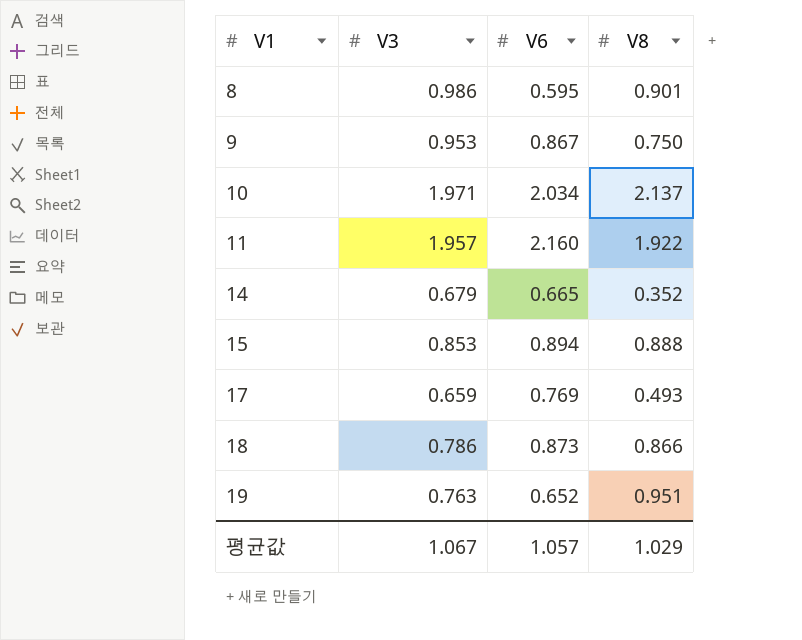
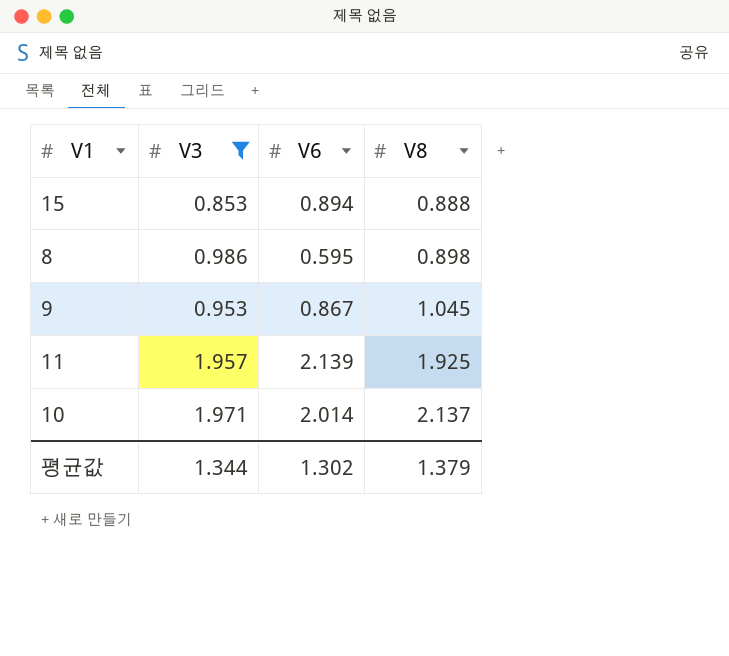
filter: none -> V3 >= 0.853
row order: V1 ascending -> V8 ascending
8 | V8: 0.901 -> 0.898
9 | V8: 0.750 -> 1.045
11 | V6: 2.160 -> 2.139
11 | V8: 1.922 -> 1.925
10 | V6: 2.034 -> 2.014
평균값 | V3: 1.067 -> 1.344
평균값 | V6: 1.057 -> 1.302
평균값 | V8: 1.029 -> 1.379

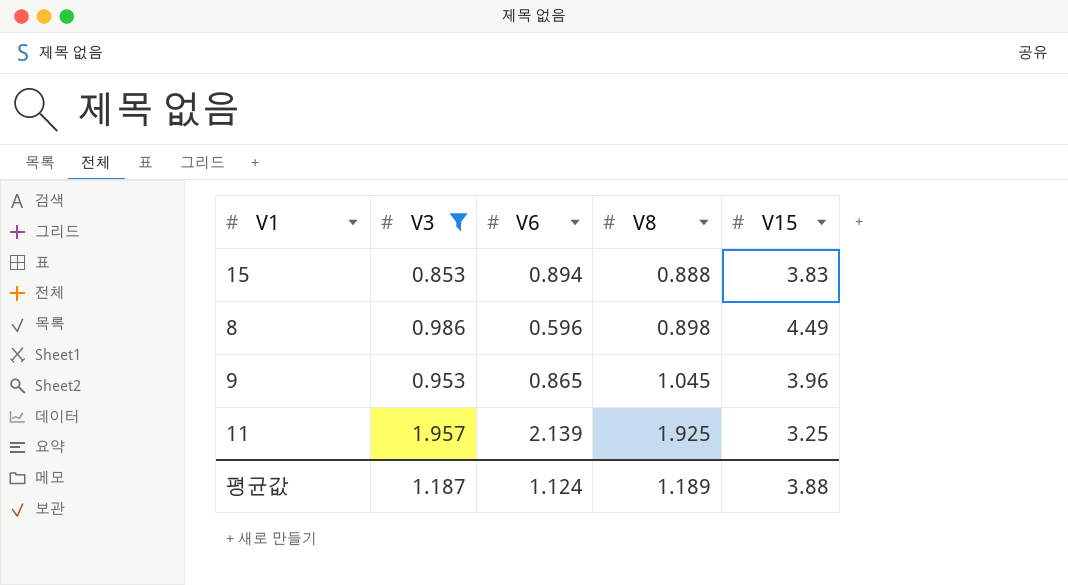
column V15 | position: none -> 5
row 10: 1.971 | 2.014 | 2.137 -> none
8 | V6: 0.595 -> 0.596
9 | V6: 0.867 -> 0.865
평균값 | V3: 1.344 -> 1.187
평균값 | V6: 1.302 -> 1.124
평균값 | V8: 1.379 -> 1.189

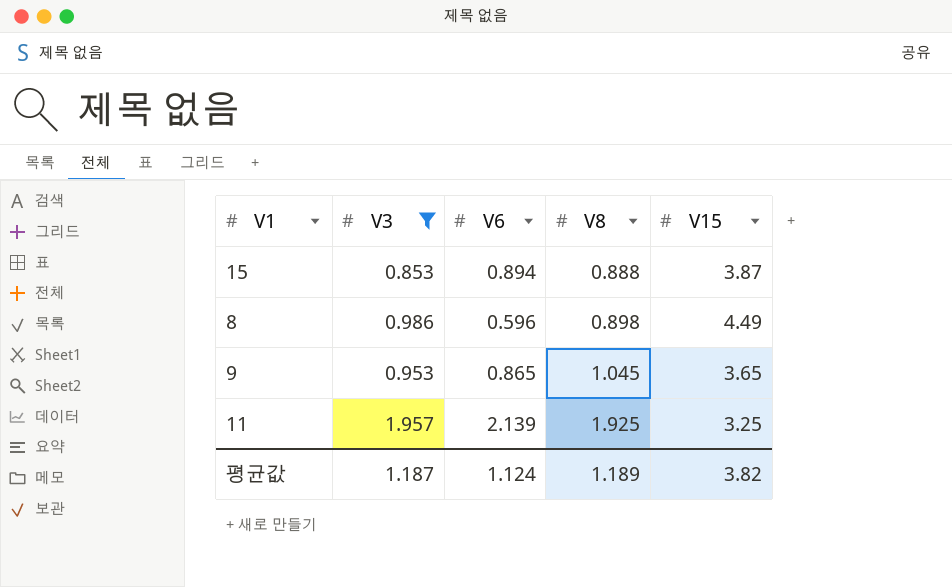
15 | V15: 3.83 -> 3.87
9 | V15: 3.96 -> 3.65
평균값 | V15: 3.88 -> 3.82

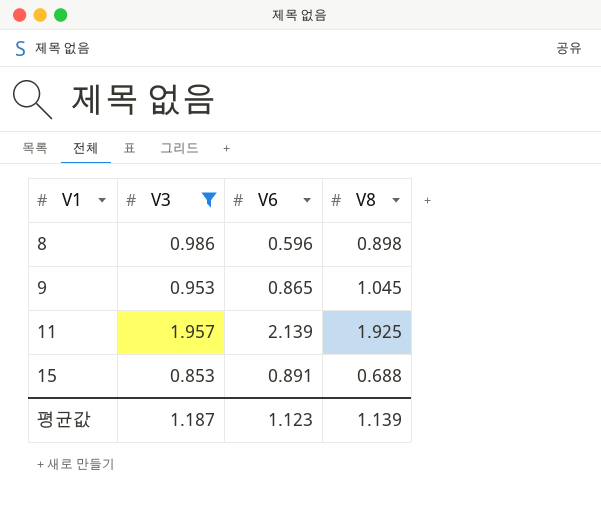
row order: V8 ascending -> V1 ascending
column V15 | position: 5 -> none
15 | V6: 0.894 -> 0.891
15 | V8: 0.888 -> 0.688
평균값 | V6: 1.124 -> 1.123
평균값 | V8: 1.189 -> 1.139

